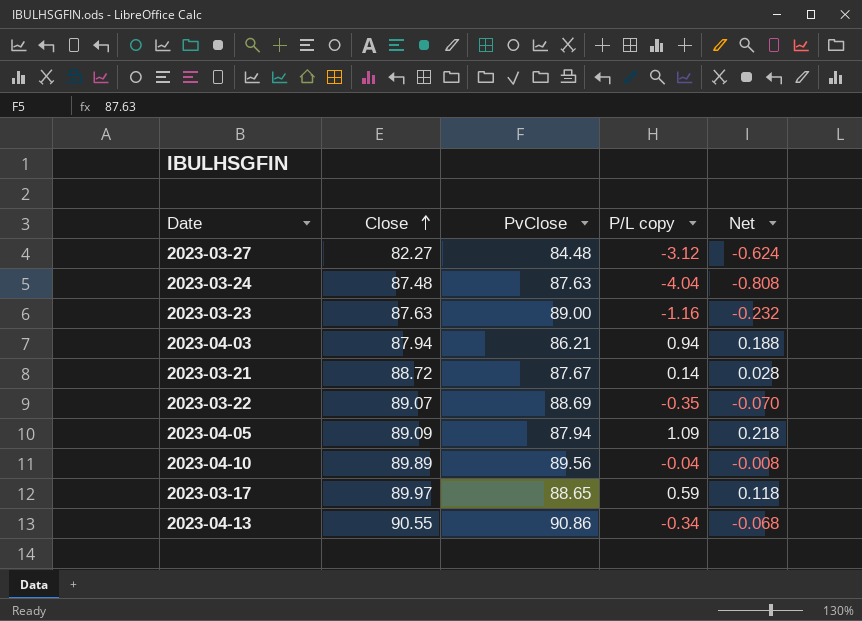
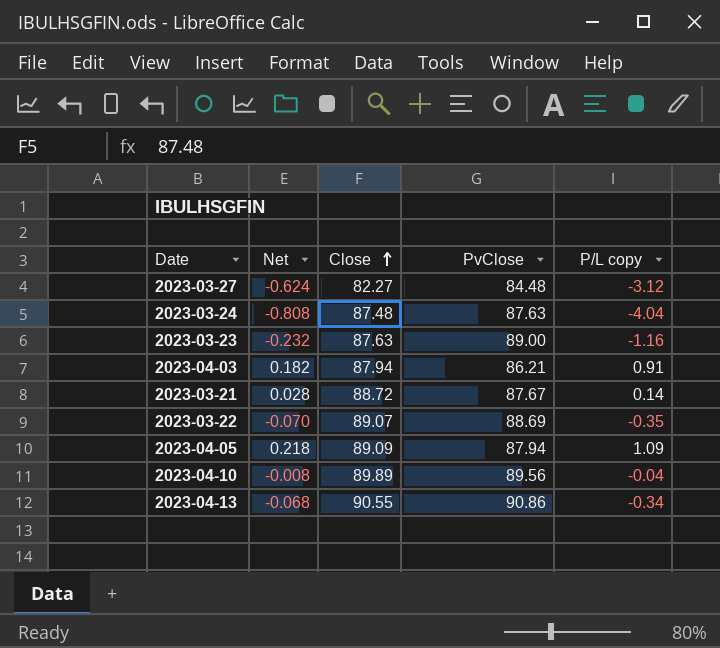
column Net | position: 5 -> 2
row 2023-03-17: 89.97 | 88.65 | 0.59 | 0.118 -> none
2023-04-03 | Net: 0.188 -> 0.182
2023-04-03 | P/L copy: 0.94 -> 0.91

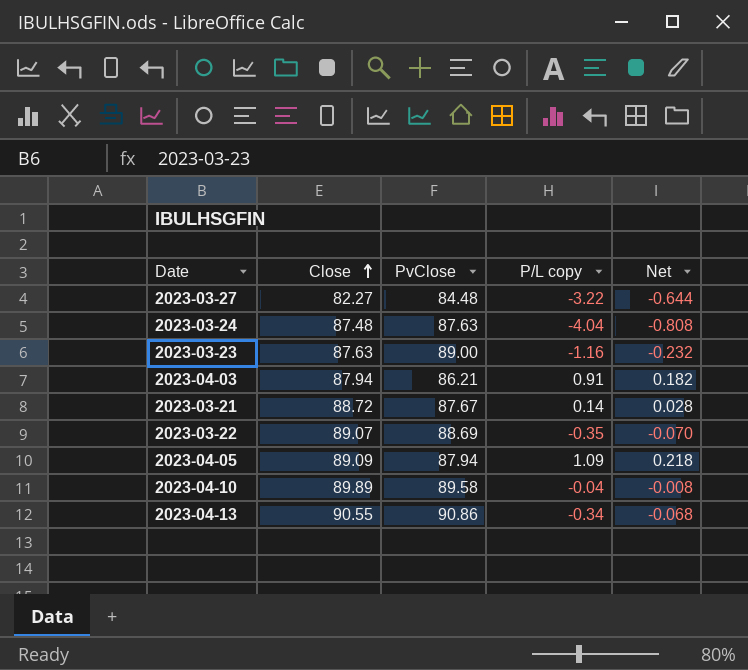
column Net | position: 2 -> 5
2023-03-27 | P/L copy: -3.12 -> -3.22
2023-03-27 | Net: -0.624 -> -0.644
2023-04-10 | PvClose: 89.56 -> 89.58

